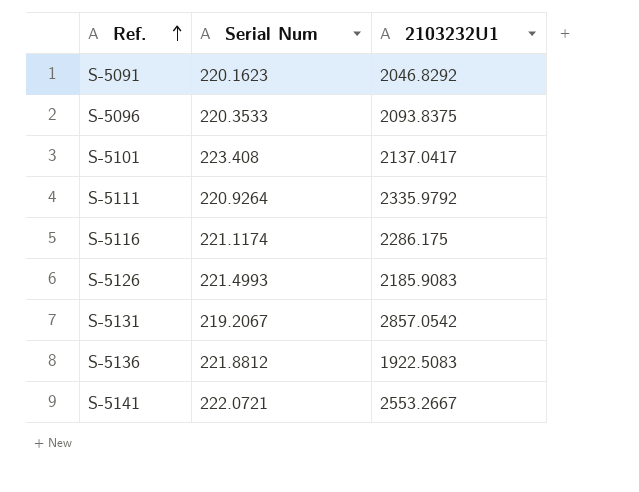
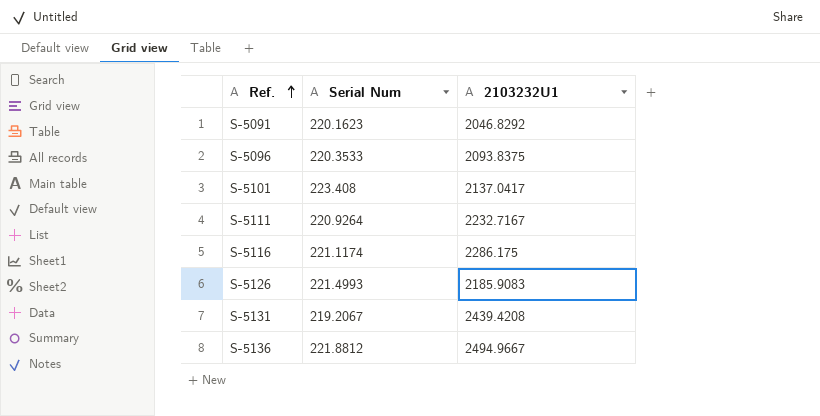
row S-5141: 222.0721 | 2553.2667 -> none
S-5111 | 2103232U1: 2335.9792 -> 2232.7167
S-5131 | 2103232U1: 2857.0542 -> 2439.4208
S-5136 | 2103232U1: 1922.5083 -> 2494.9667

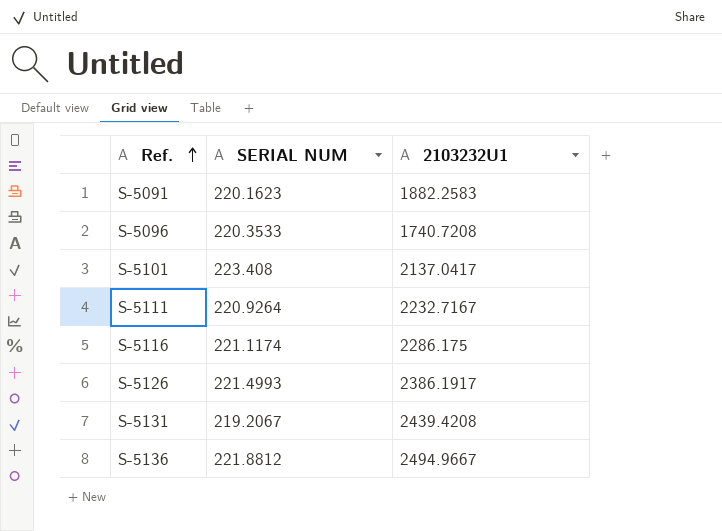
column name: Serial Num -> SERIAL NUM
S-5091 | 2103232U1: 2046.8292 -> 1882.2583
S-5096 | 2103232U1: 2093.8375 -> 1740.7208
S-5126 | 2103232U1: 2185.9083 -> 2386.1917

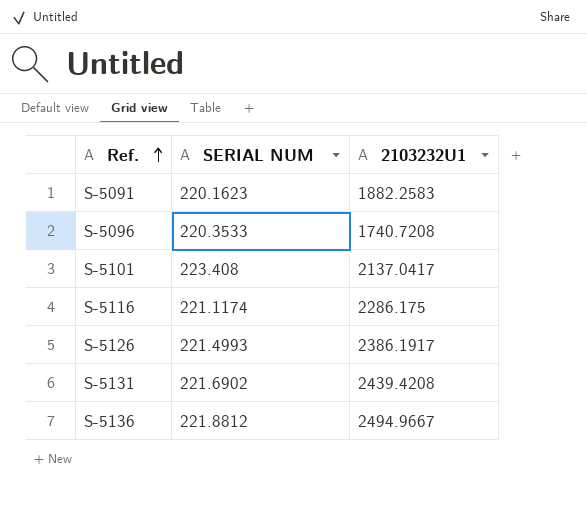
row S-5111: 220.9264 | 2232.7167 -> none
S-5131 | SERIAL NUM: 219.2067 -> 221.6902

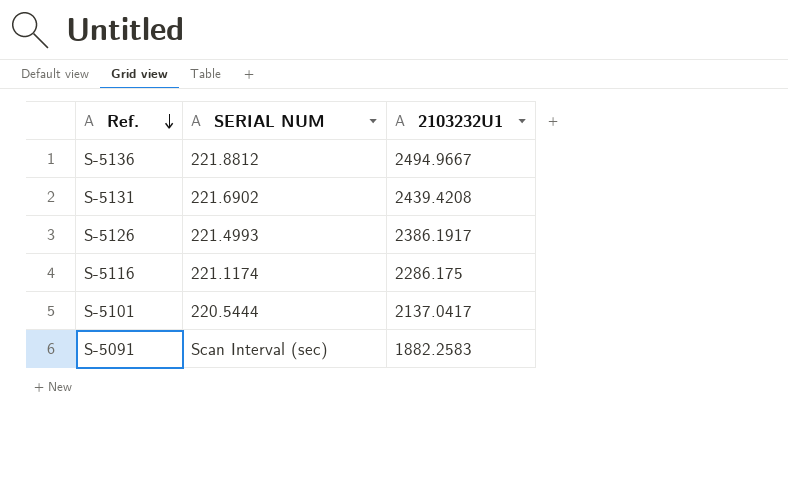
row order: Ref. ascending -> Ref. descending
row S-5096: 220.3533 | 1740.7208 -> none
S-5101 | SERIAL NUM: 223.408 -> 220.5444
S-5091 | SERIAL NUM: 220.1623 -> Scan Interval (sec)

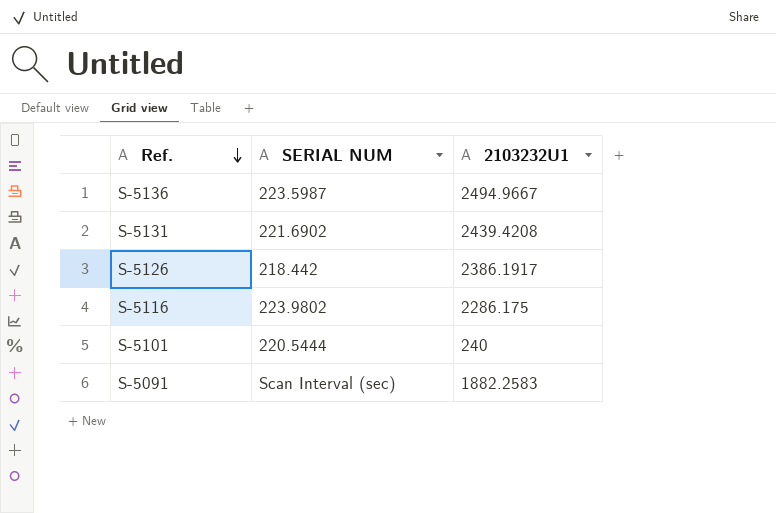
S-5136 | SERIAL NUM: 221.8812 -> 223.5987
S-5126 | SERIAL NUM: 221.4993 -> 218.442
S-5116 | SERIAL NUM: 221.1174 -> 223.9802
S-5101 | 2103232U1: 2137.0417 -> 240

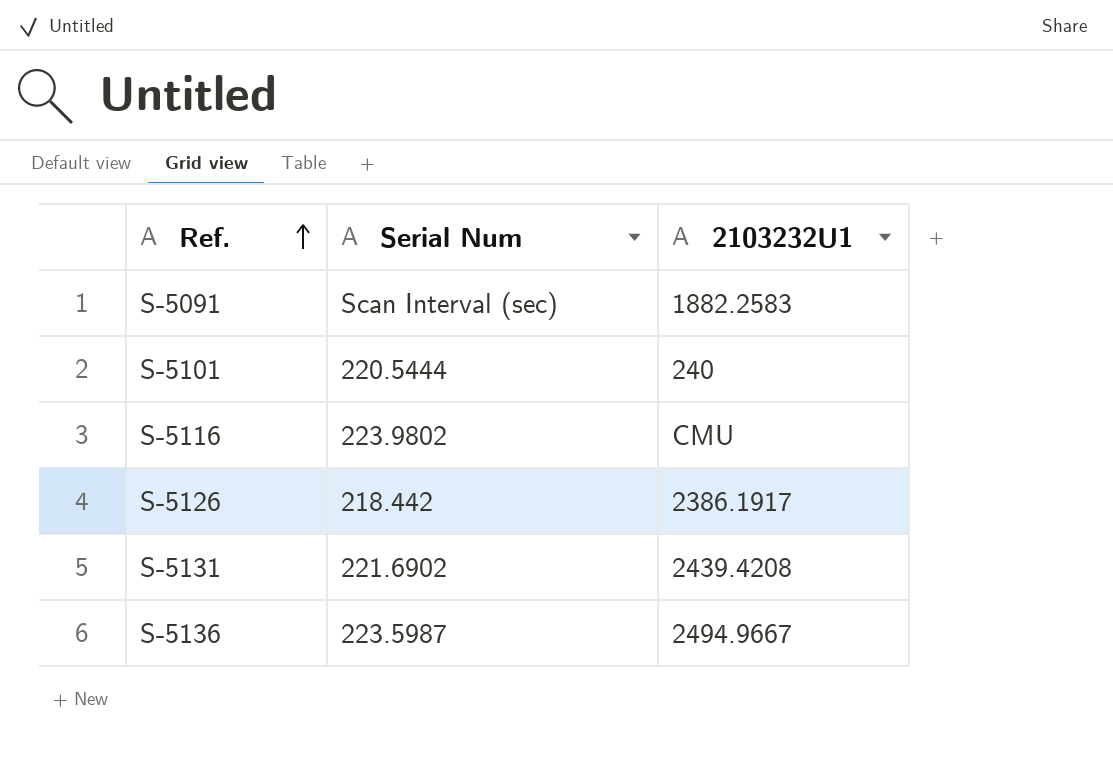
row order: Ref. descending -> Ref. ascending
column name: SERIAL NUM -> Serial Num
S-5116 | 2103232U1: 2286.175 -> CMU

